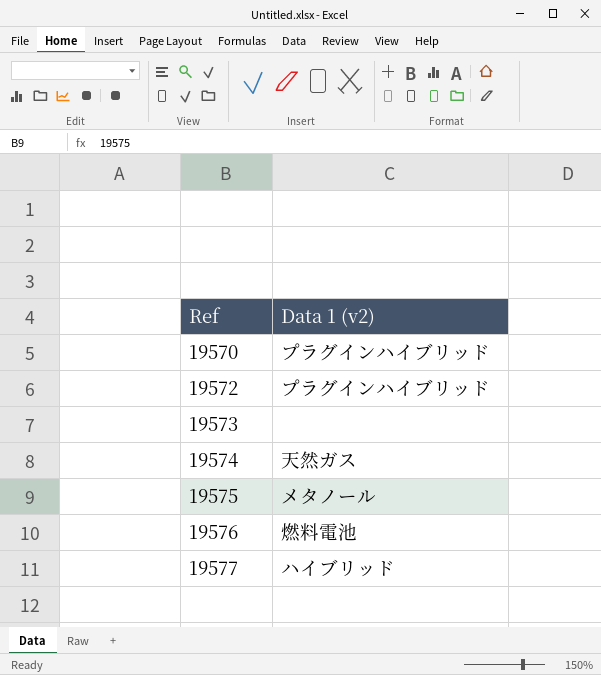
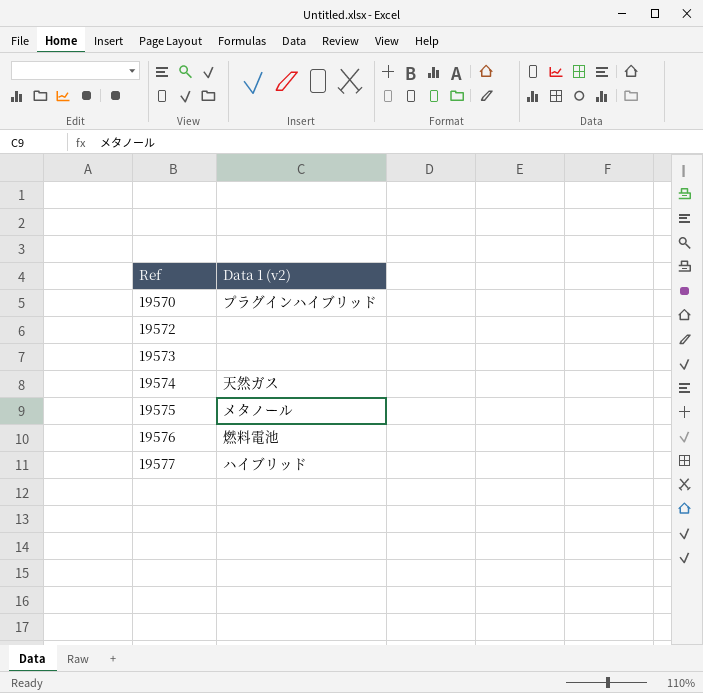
19572 | Data 1 (v2): プラグインハイブリッド -> none

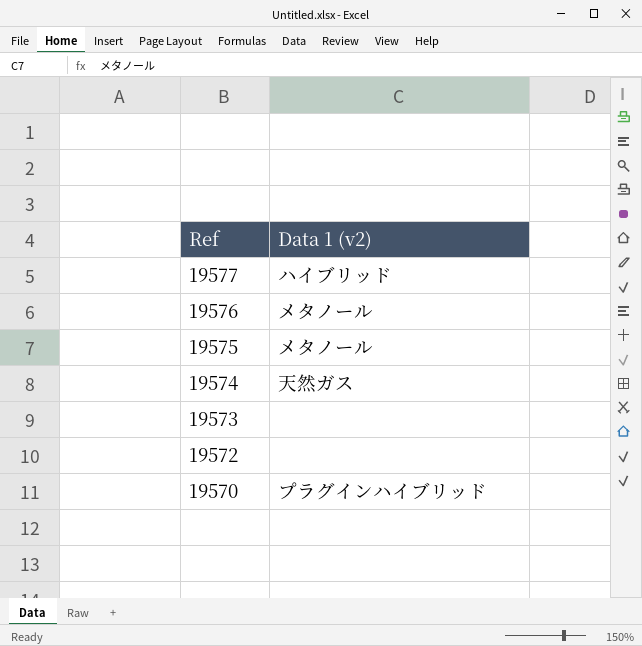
row order: Ref ascending -> Ref descending
19576 | Data 1 (v2): 燃料電池 -> メタノール

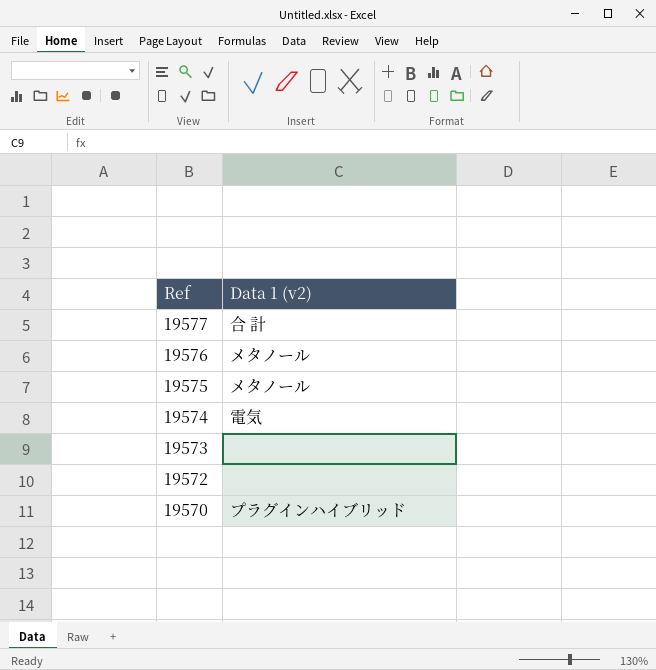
19577 | Data 1 (v2): ハイブリッド -> 合 計
19574 | Data 1 (v2): 天然ガス -> 電気

